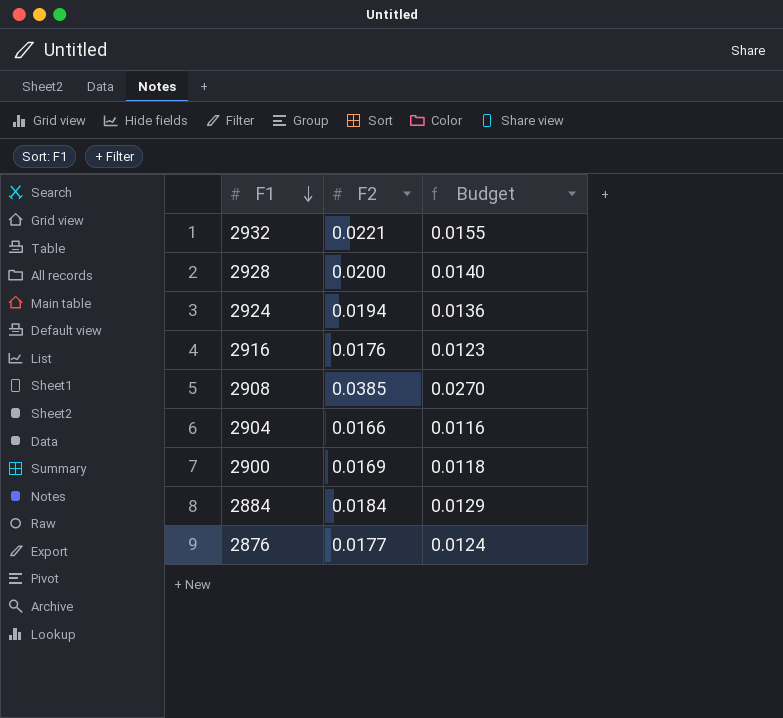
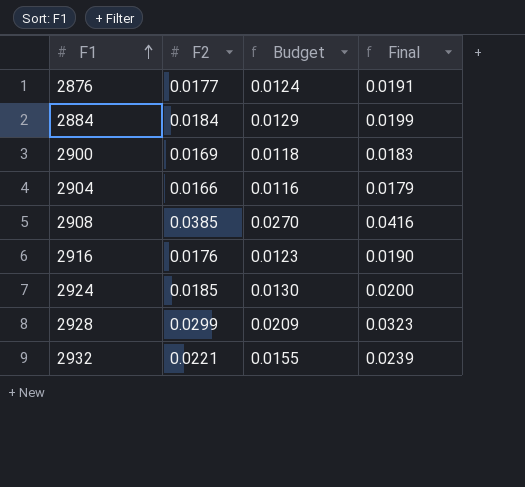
row order: F1 descending -> F1 ascending
column Final | formula: none -> [F2] * 1.08
2924 | F2: 0.0194 -> 0.0185
2924 | Budget: 0.0136 -> 0.0130
2928 | F2: 0.0200 -> 0.0299
2928 | Budget: 0.0140 -> 0.0209

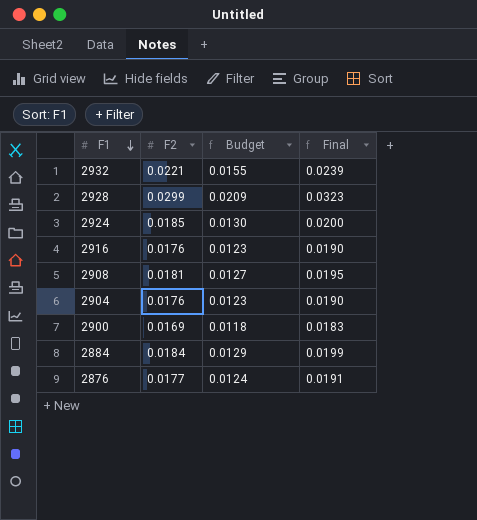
row order: F1 ascending -> F1 descending
2908 | F2: 0.0385 -> 0.0181
2908 | Budget: 0.0270 -> 0.0127
2908 | Final: 0.0416 -> 0.0195
2904 | F2: 0.0166 -> 0.0176
2904 | Budget: 0.0116 -> 0.0123
2904 | Final: 0.0179 -> 0.0190

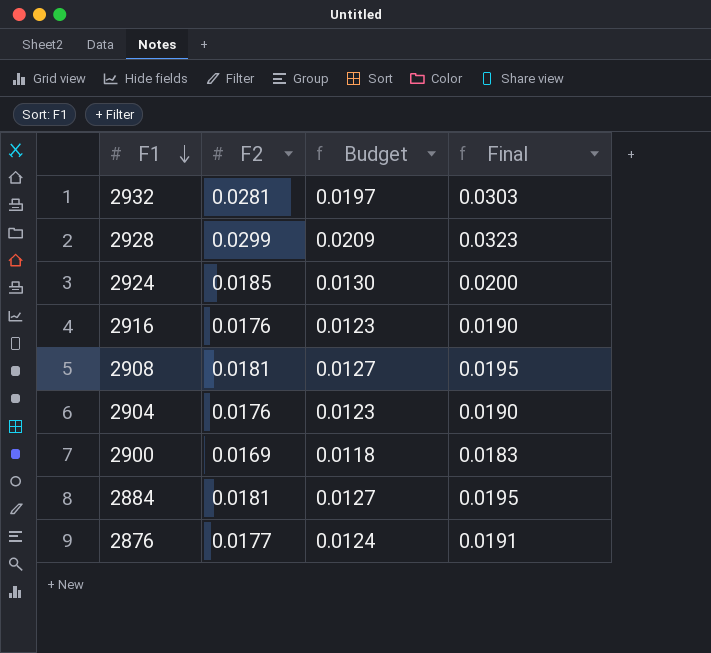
2932 | F2: 0.0221 -> 0.0281
2932 | Budget: 0.0155 -> 0.0197
2932 | Final: 0.0239 -> 0.0303
2884 | F2: 0.0184 -> 0.0181
2884 | Budget: 0.0129 -> 0.0127
2884 | Final: 0.0199 -> 0.0195

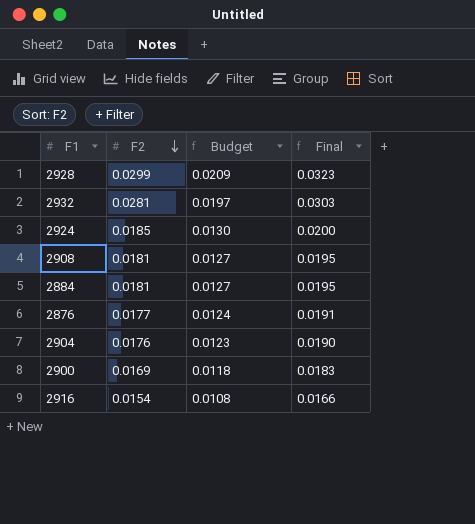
row order: F1 descending -> F2 descending
2916 | F2: 0.0176 -> 0.0154
2916 | Budget: 0.0123 -> 0.0108
2916 | Final: 0.0190 -> 0.0166

